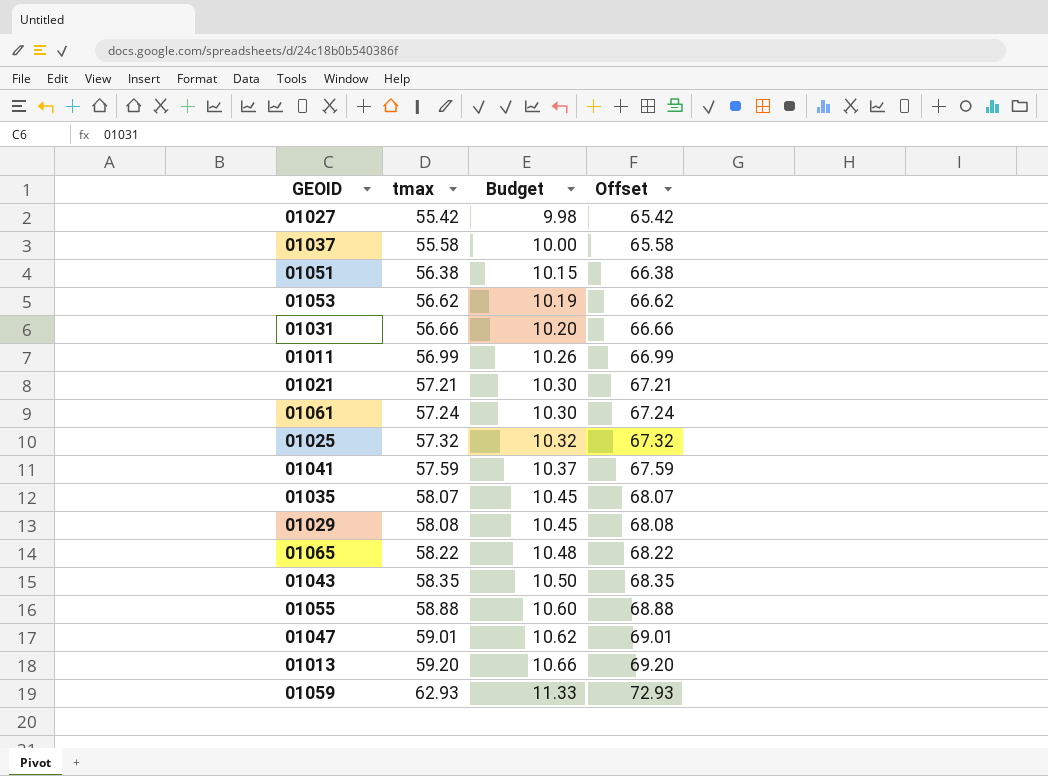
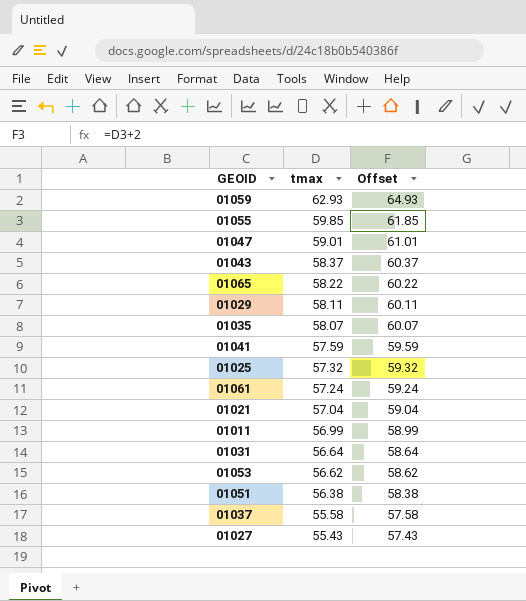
row order: tmax ascending -> tmax descending
column Budget | formula: [tmax] * 0.18 -> none
column Offset | formula: [tmax] + 10 -> [tmax] + 2
row 01013: 59.20 | 10.66 | 69.20 -> none
01055 | tmax: 58.88 -> 59.85
01043 | tmax: 58.35 -> 58.37
01029 | tmax: 58.08 -> 58.11
01021 | tmax: 57.21 -> 57.04
01031 | tmax: 56.66 -> 56.64
01027 | tmax: 55.42 -> 55.43

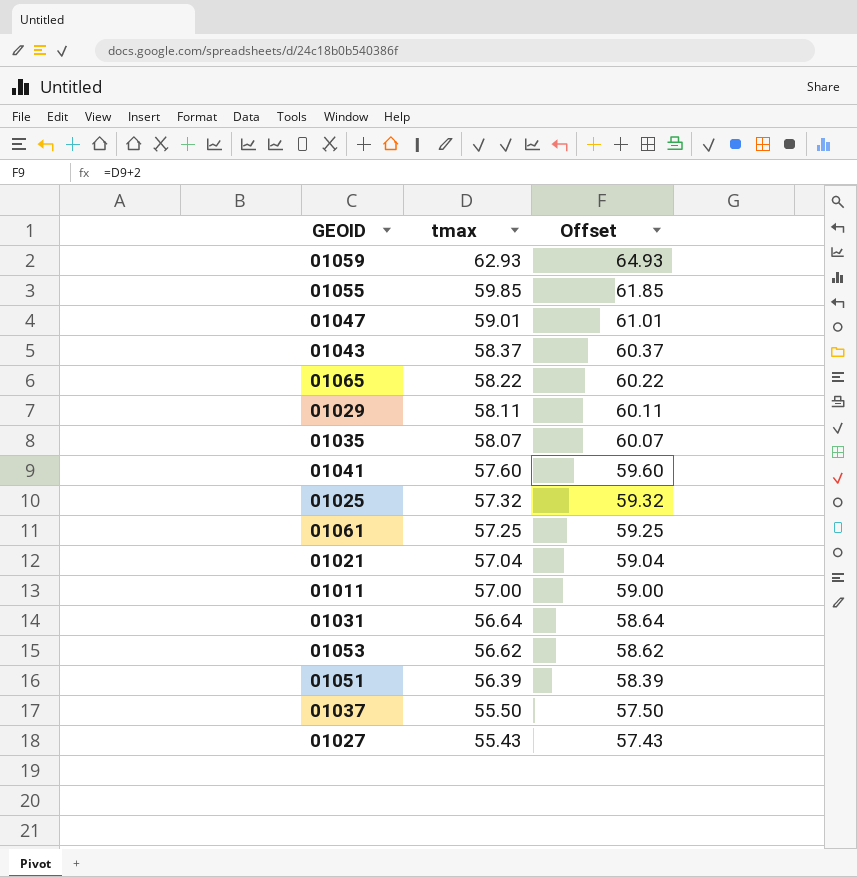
01041 | tmax: 57.59 -> 57.60
01041 | Offset: 59.59 -> 59.60
01061 | tmax: 57.24 -> 57.25
01061 | Offset: 59.24 -> 59.25
01011 | tmax: 56.99 -> 57.00
01011 | Offset: 58.99 -> 59.00
01051 | tmax: 56.38 -> 56.39
01051 | Offset: 58.38 -> 58.39
01037 | tmax: 55.58 -> 55.50
01037 | Offset: 57.58 -> 57.50

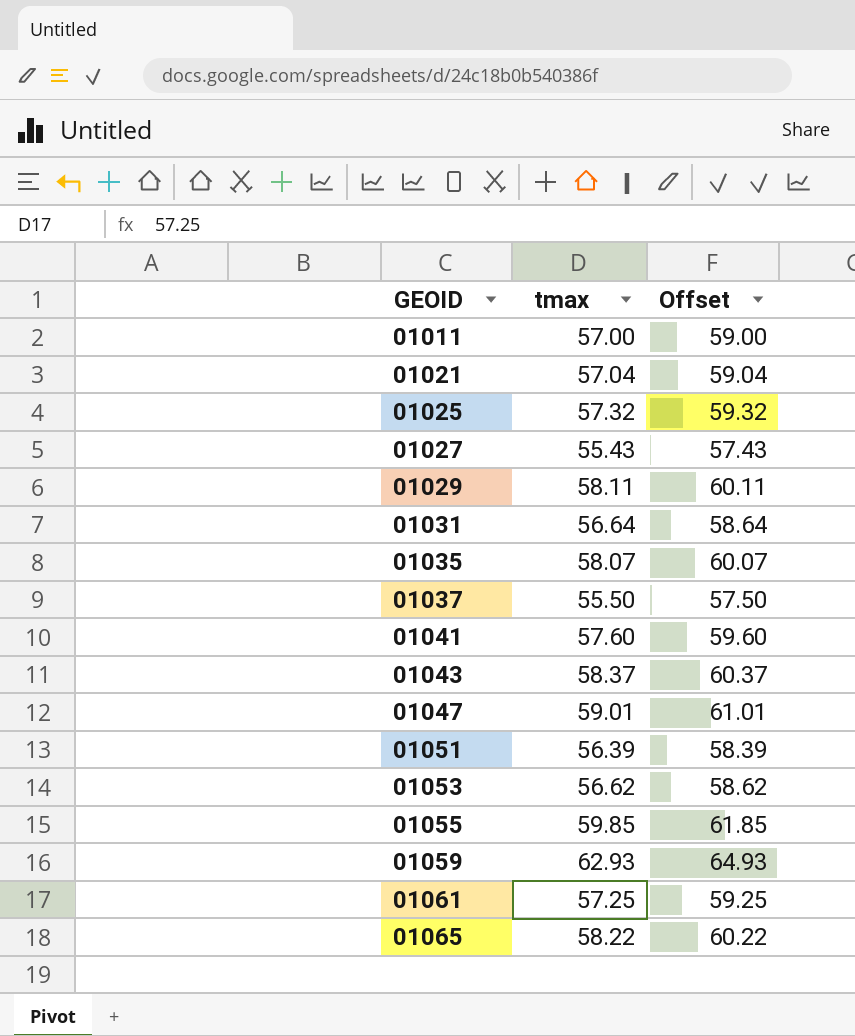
row order: tmax descending -> GEOID ascending

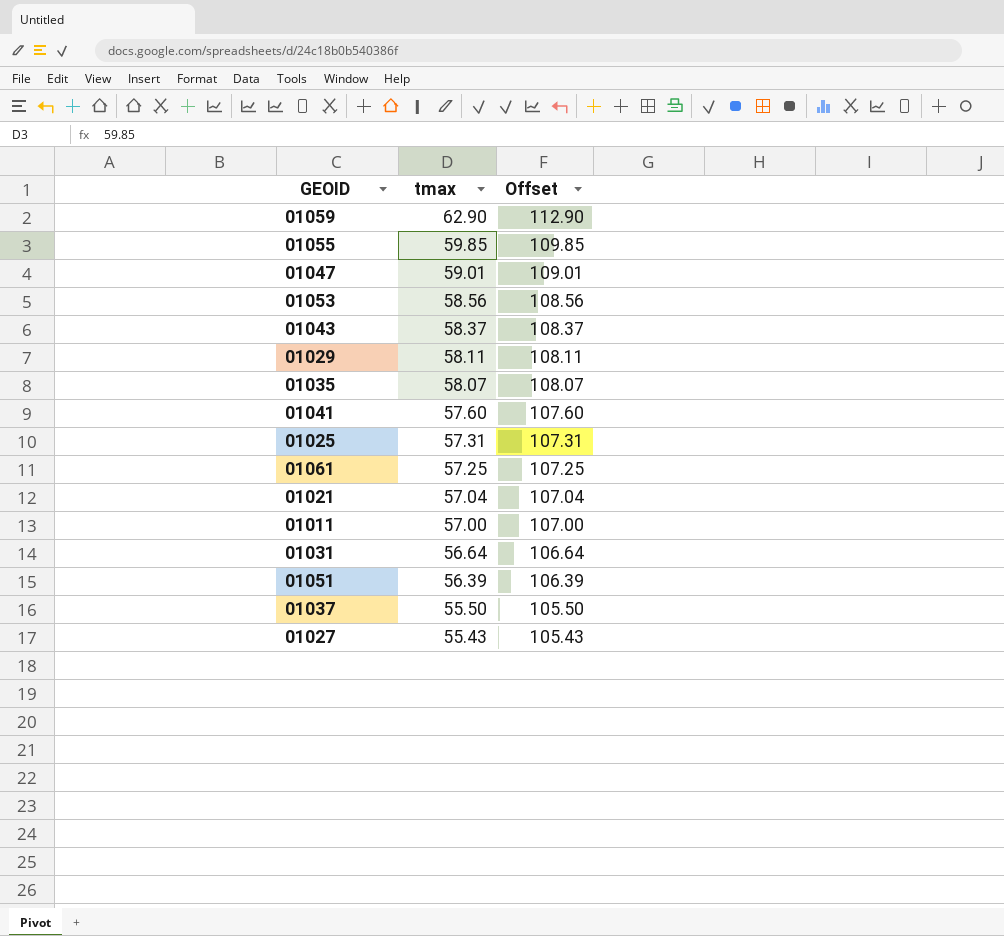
row order: GEOID ascending -> tmax descending
column Offset | formula: [tmax] + 2 -> [tmax] + 50
row 01065: 58.22 | 60.22 -> none
01059 | tmax: 62.93 -> 62.90
01053 | tmax: 56.62 -> 58.56
01025 | tmax: 57.32 -> 57.31

